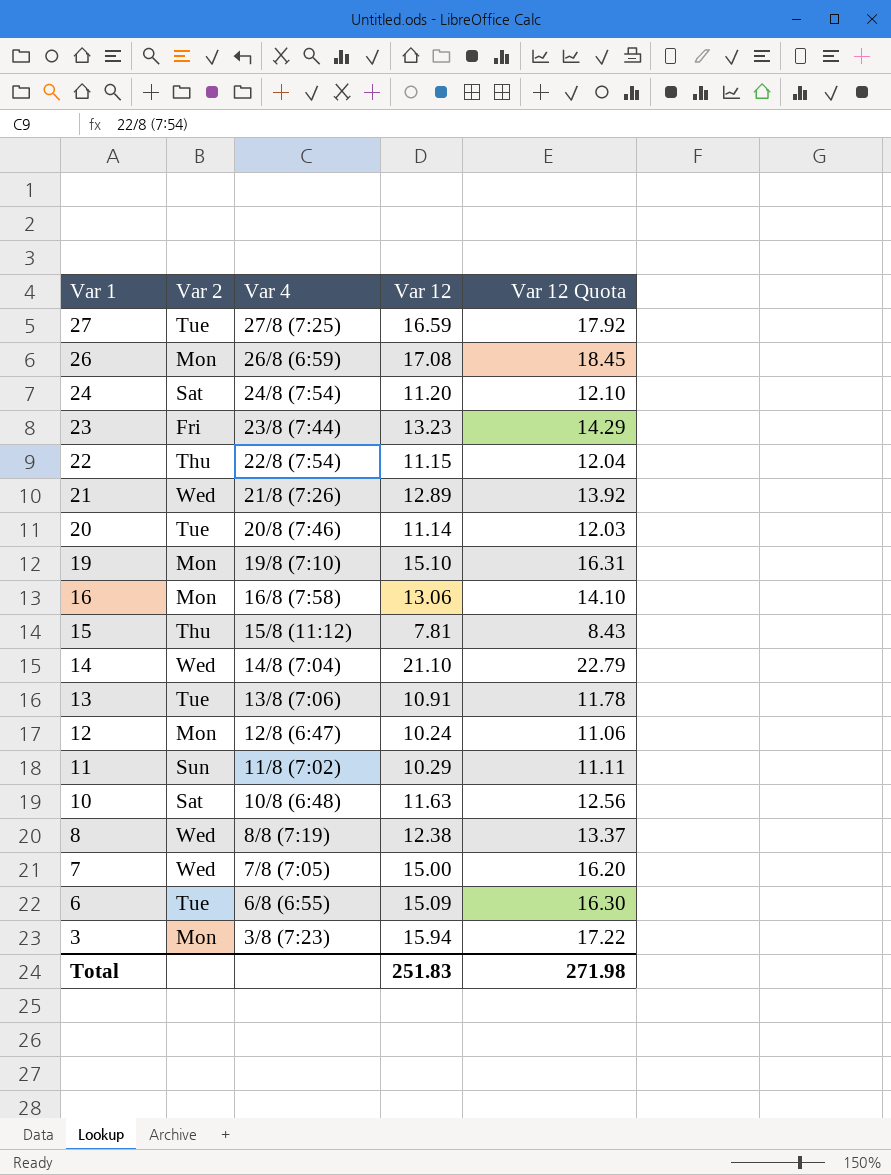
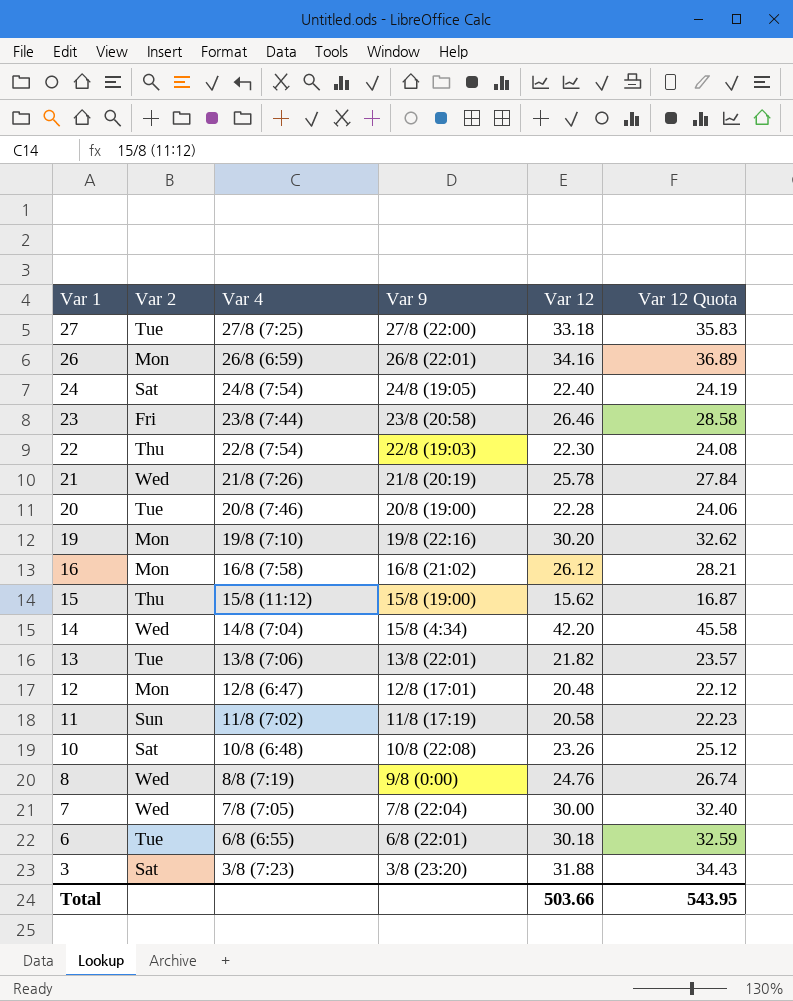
column Var 9 | position: none -> 4
27 | Var 12: 16.59 -> 33.18
27 | Var 12 Quota: 17.92 -> 35.83
26 | Var 12: 17.08 -> 34.16
26 | Var 12 Quota: 18.45 -> 36.89
24 | Var 12: 11.20 -> 22.40
24 | Var 12 Quota: 12.10 -> 24.19
23 | Var 12: 13.23 -> 26.46
23 | Var 12 Quota: 14.29 -> 28.58
22 | Var 12: 11.15 -> 22.30
22 | Var 12 Quota: 12.04 -> 24.08
21 | Var 12: 12.89 -> 25.78
21 | Var 12 Quota: 13.92 -> 27.84
20 | Var 12: 11.14 -> 22.28
20 | Var 12 Quota: 12.03 -> 24.06
19 | Var 12: 15.10 -> 30.20
19 | Var 12 Quota: 16.31 -> 32.62
16 | Var 12: 13.06 -> 26.12
16 | Var 12 Quota: 14.10 -> 28.21
15 | Var 12: 7.81 -> 15.62
15 | Var 12 Quota: 8.43 -> 16.87
14 | Var 12: 21.10 -> 42.20
14 | Var 12 Quota: 22.79 -> 45.58
13 | Var 12: 10.91 -> 21.82
13 | Var 12 Quota: 11.78 -> 23.57
12 | Var 12: 10.24 -> 20.48
12 | Var 12 Quota: 11.06 -> 22.12
11 | Var 12: 10.29 -> 20.58
11 | Var 12 Quota: 11.11 -> 22.23
10 | Var 12: 11.63 -> 23.26
10 | Var 12 Quota: 12.56 -> 25.12
8 | Var 12: 12.38 -> 24.76
8 | Var 12 Quota: 13.37 -> 26.74
7 | Var 12: 15.00 -> 30.00
7 | Var 12 Quota: 16.20 -> 32.40
6 | Var 12: 15.09 -> 30.18
6 | Var 12 Quota: 16.30 -> 32.59
3 | Var 2: Mon -> Sat
3 | Var 12: 15.94 -> 31.88
3 | Var 12 Quota: 17.22 -> 34.43
Total | Var 12: 251.83 -> 503.66
Total | Var 12 Quota: 271.98 -> 543.95

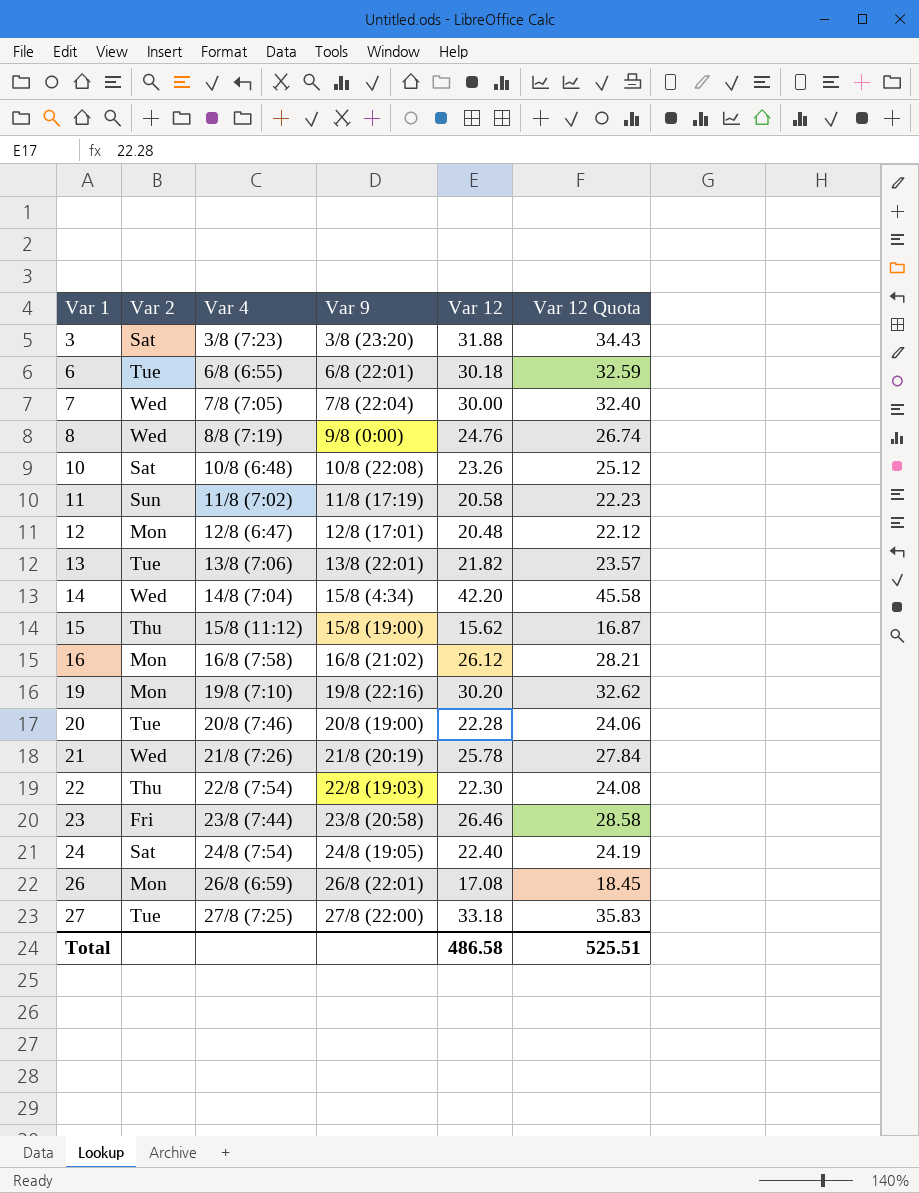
row order: Var 1 descending -> Var 1 ascending
26 | Var 12: 34.16 -> 17.08
26 | Var 12 Quota: 36.89 -> 18.45
Total | Var 12: 503.66 -> 486.58
Total | Var 12 Quota: 543.95 -> 525.51

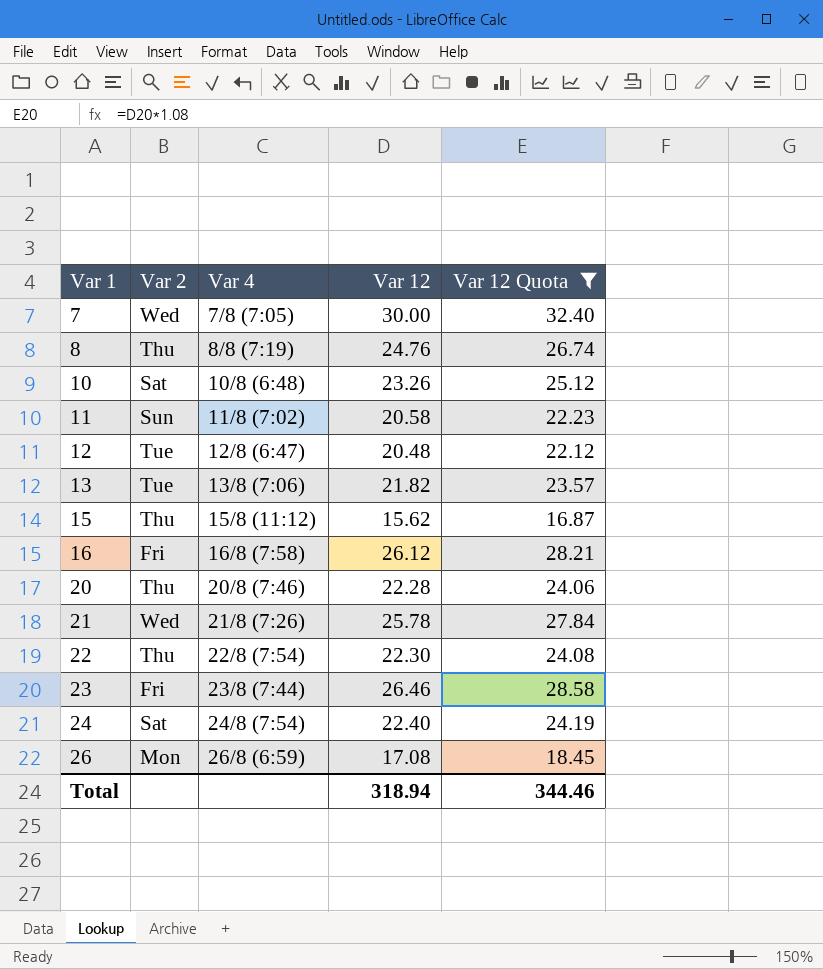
filter: none -> Var 12 Quota <= 32.40
column Var 9 | position: 4 -> none
8 | Var 2: Wed -> Thu
12 | Var 2: Mon -> Tue
16 | Var 2: Mon -> Fri
20 | Var 2: Tue -> Thu
Total | Var 12: 486.58 -> 318.94
Total | Var 12 Quota: 525.51 -> 344.46

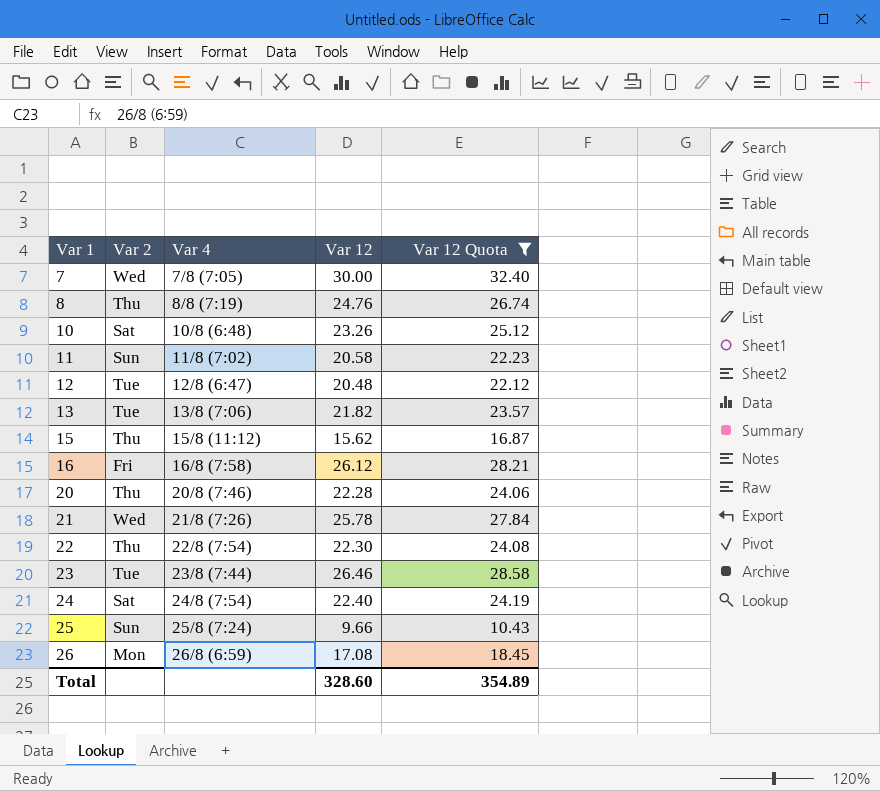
23 | Var 2: Fri -> Tue
row 25: none -> Sun | 25/8 (7:24) | 9.66 | 10.43
Total | Var 12: 318.94 -> 328.60
Total | Var 12 Quota: 344.46 -> 354.89

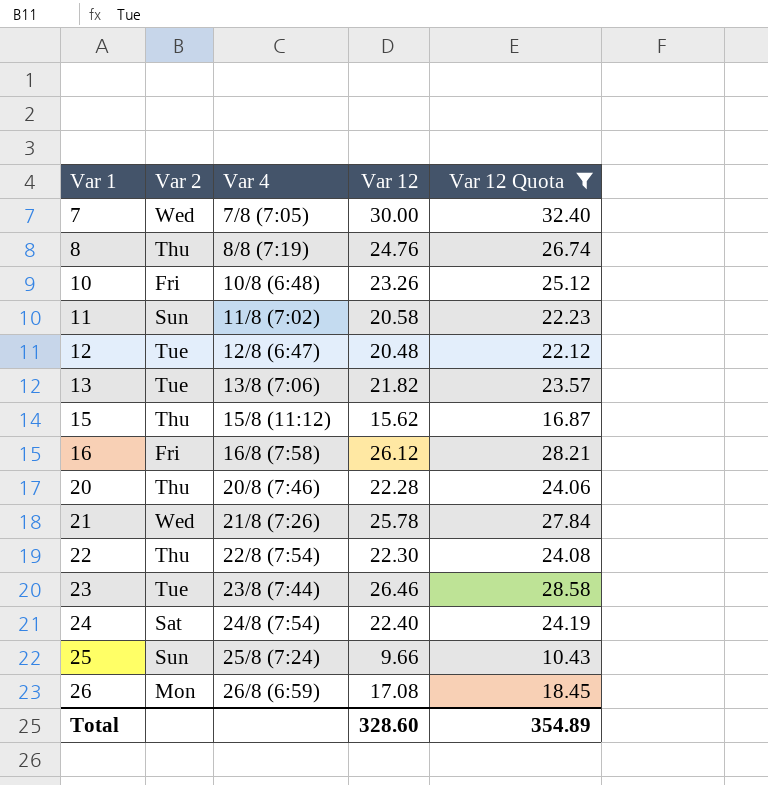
10 | Var 2: Sat -> Fri

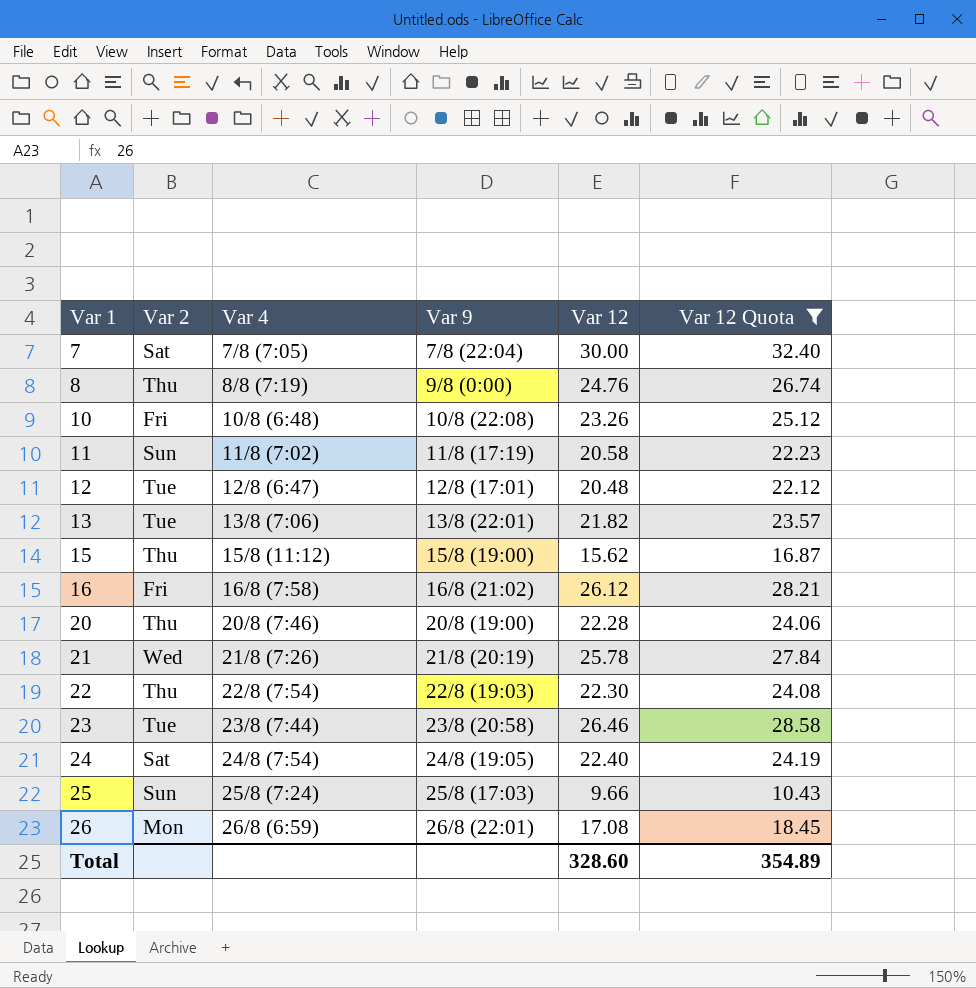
column Var 9 | position: none -> 4
7 | Var 2: Wed -> Sat

